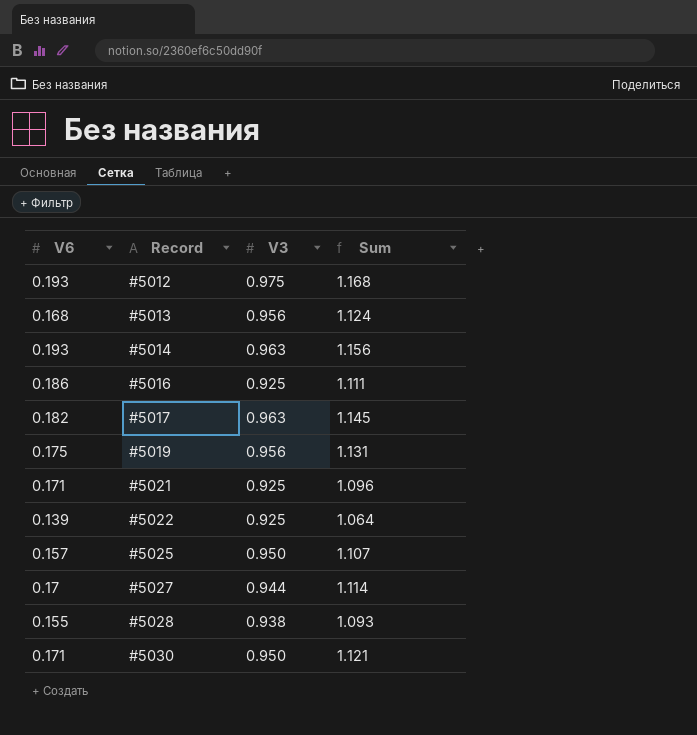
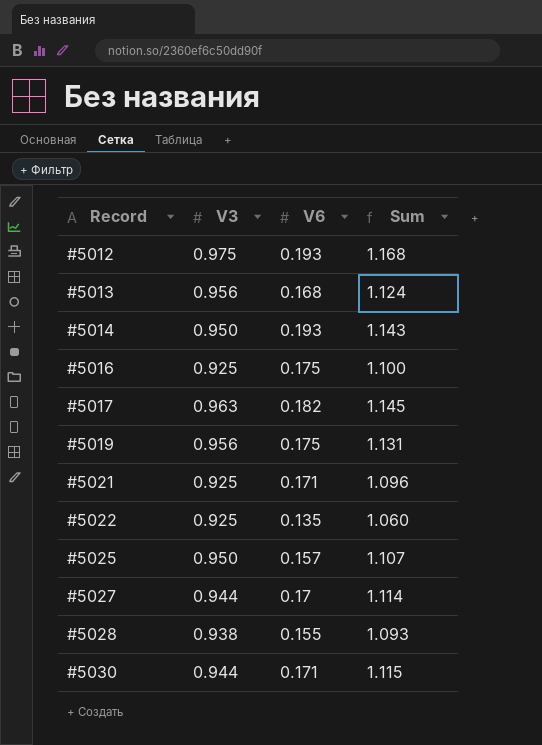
column V6 | position: 1 -> 3
#5014 | V3: 0.963 -> 0.950
#5014 | Sum: 1.156 -> 1.143
#5016 | V6: 0.186 -> 0.175
#5016 | Sum: 1.111 -> 1.100
#5022 | V6: 0.139 -> 0.135
#5022 | Sum: 1.064 -> 1.060
#5030 | V3: 0.950 -> 0.944
#5030 | Sum: 1.121 -> 1.115

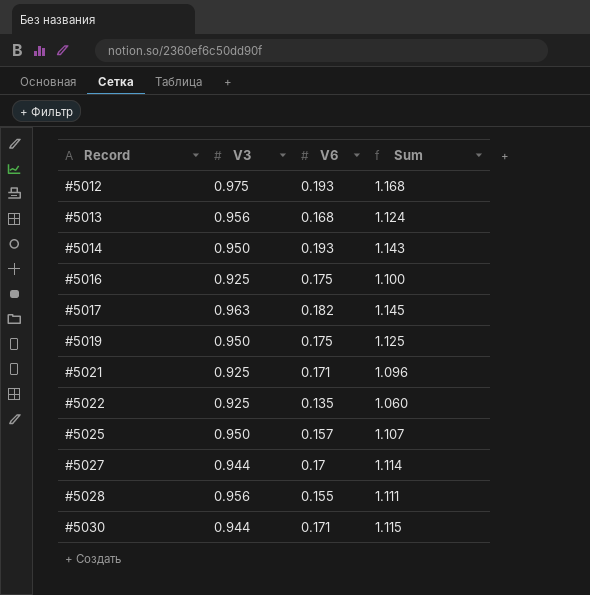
#5019 | V3: 0.956 -> 0.950
#5019 | Sum: 1.131 -> 1.125
#5028 | V3: 0.938 -> 0.956
#5028 | Sum: 1.093 -> 1.111

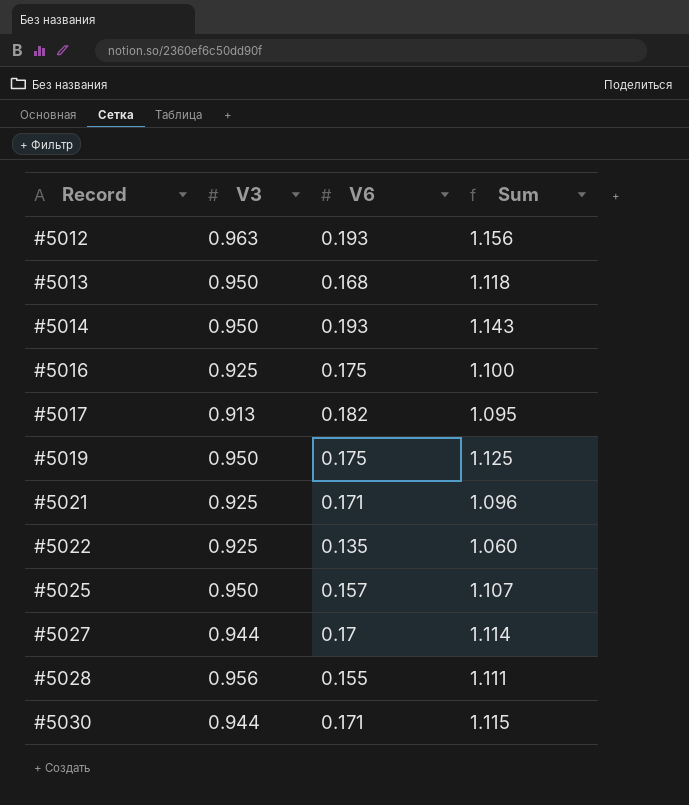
#5012 | V3: 0.975 -> 0.963
#5012 | Sum: 1.168 -> 1.156
#5013 | V3: 0.956 -> 0.950
#5013 | Sum: 1.124 -> 1.118
#5017 | V3: 0.963 -> 0.913
#5017 | Sum: 1.145 -> 1.095

